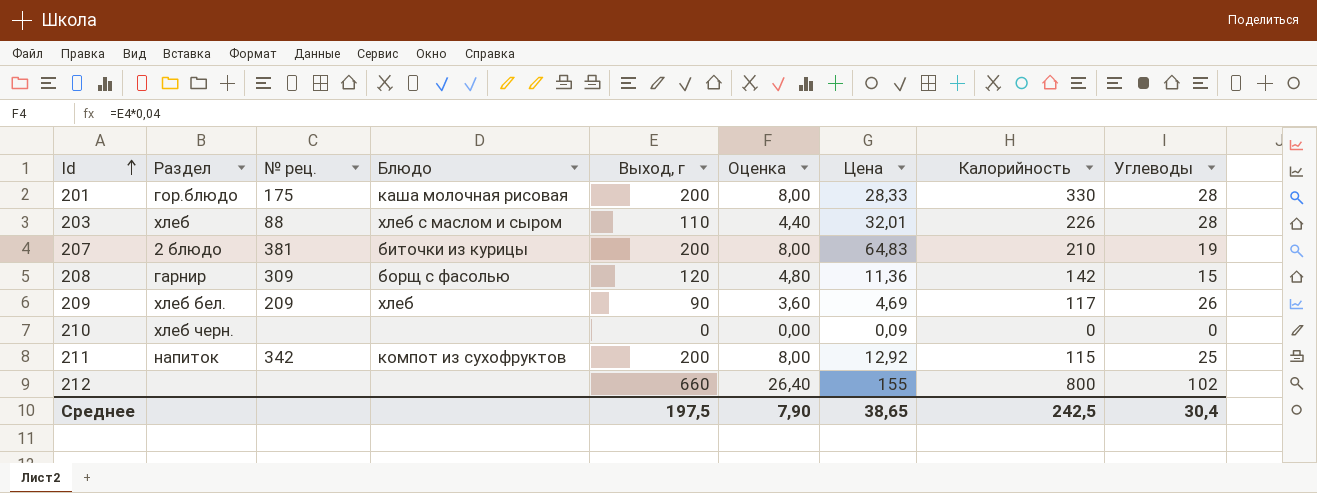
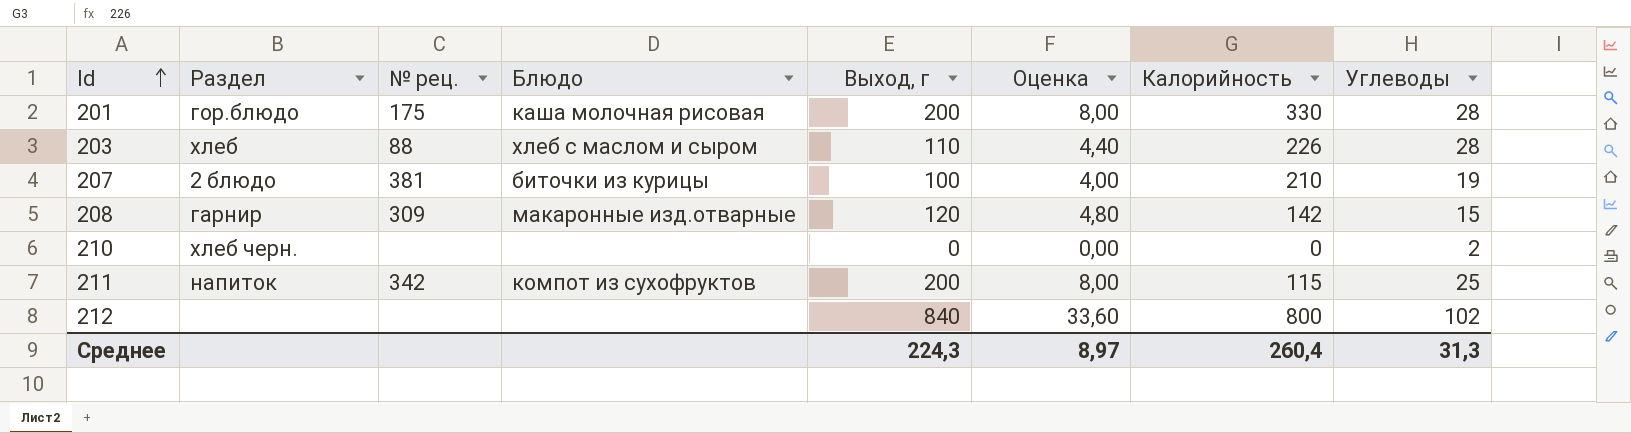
column Цена | position: 7 -> none
row 209: хлеб бел. | 209 | хлеб | 90 | 3,60 | 4,69 | 117 | 26 -> none
207 | Выход, г: 200 -> 100
207 | Оценка: 8,00 -> 4,00
208 | Блюдо: борщ с фасолью -> макаронные изд.отварные
210 | Углеводы: 0 -> 2
212 | Выход, г: 660 -> 840
212 | Оценка: 26,40 -> 33,60
Среднее | Выход, г: 197,5 -> 224,3
Среднее | Оценка: 7,90 -> 8,97
Среднее | Калорийность: 242,5 -> 260,4
Среднее | Углеводы: 30,4 -> 31,3

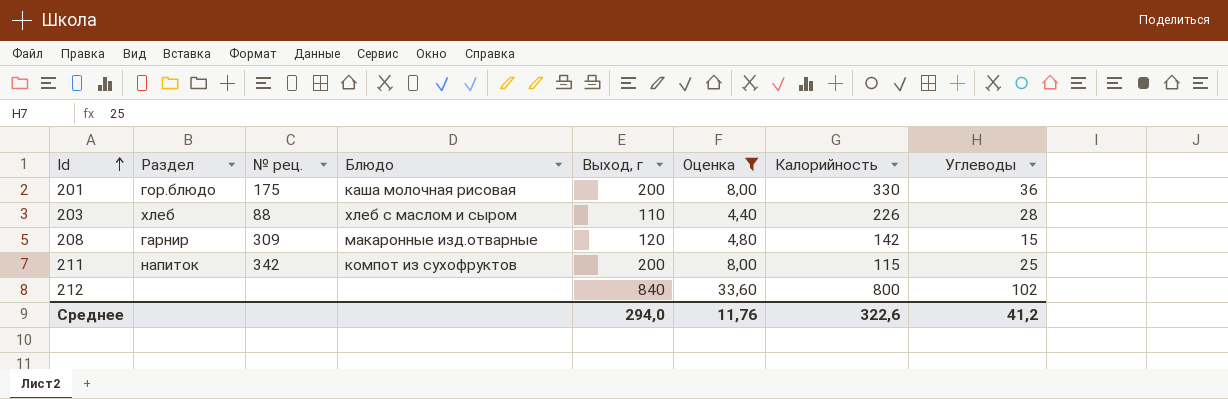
filter: none -> Оценка >= 4,40
201 | Углеводы: 28 -> 36
Среднее | Выход, г: 224,3 -> 294,0
Среднее | Оценка: 8,97 -> 11,76
Среднее | Калорийность: 260,4 -> 322,6
Среднее | Углеводы: 31,3 -> 41,2

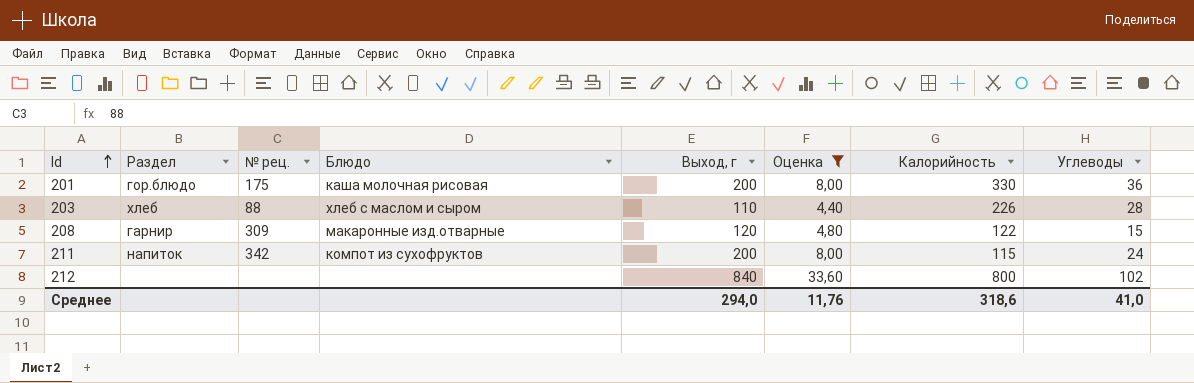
208 | Калорийность: 142 -> 122
211 | Углеводы: 25 -> 24
Среднее | Калорийность: 322,6 -> 318,6
Среднее | Углеводы: 41,2 -> 41,0

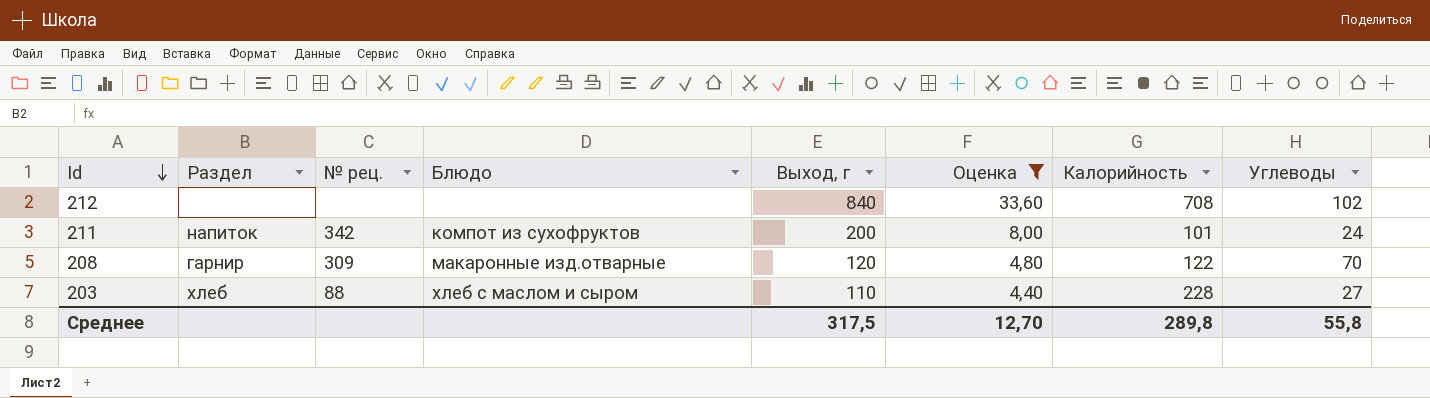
row order: Id ascending -> Id descending
row 201: гор.блюдо | 175 | каша молочная рисовая | 200 | 8,00 | 330 | 36 -> none
212 | Калорийность: 800 -> 708
211 | Калорийность: 115 -> 101
208 | Углеводы: 15 -> 70
203 | Калорийность: 226 -> 228
203 | Углеводы: 28 -> 27
Среднее | Выход, г: 294,0 -> 317,5
Среднее | Оценка: 11,76 -> 12,70
Среднее | Калорийность: 318,6 -> 289,8
Среднее | Углеводы: 41,0 -> 55,8

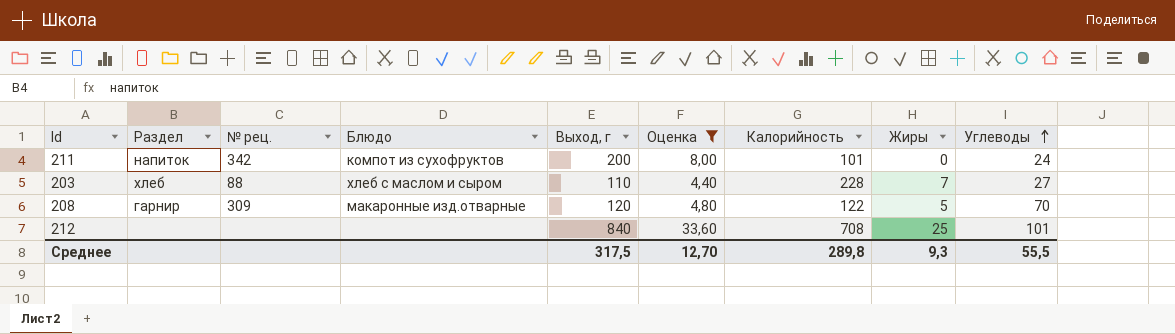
row order: Id descending -> Углеводы ascending
column Жиры | position: none -> 8
212 | Углеводы: 102 -> 101
Среднее | Углеводы: 55,8 -> 55,5

